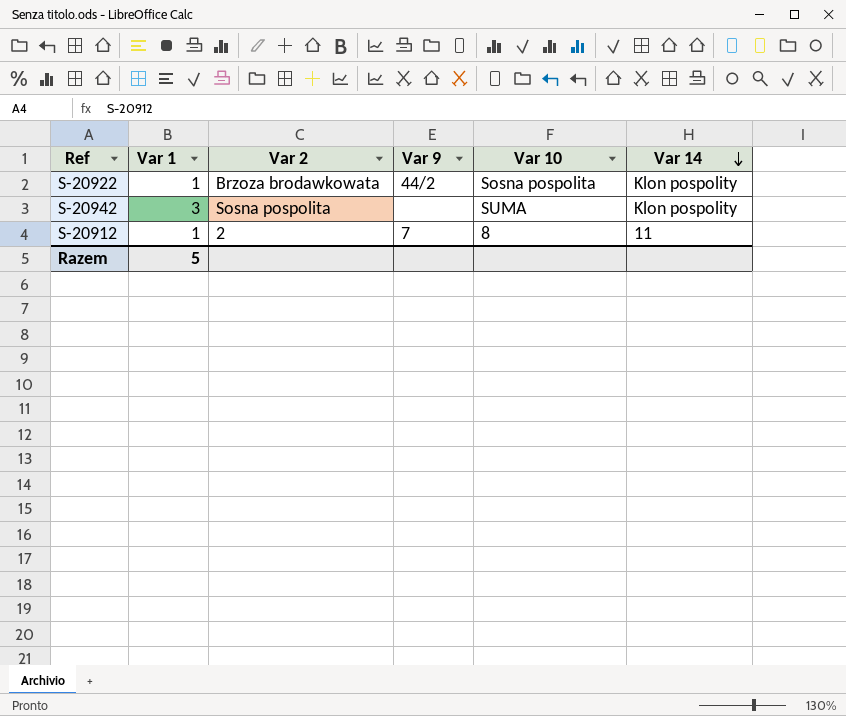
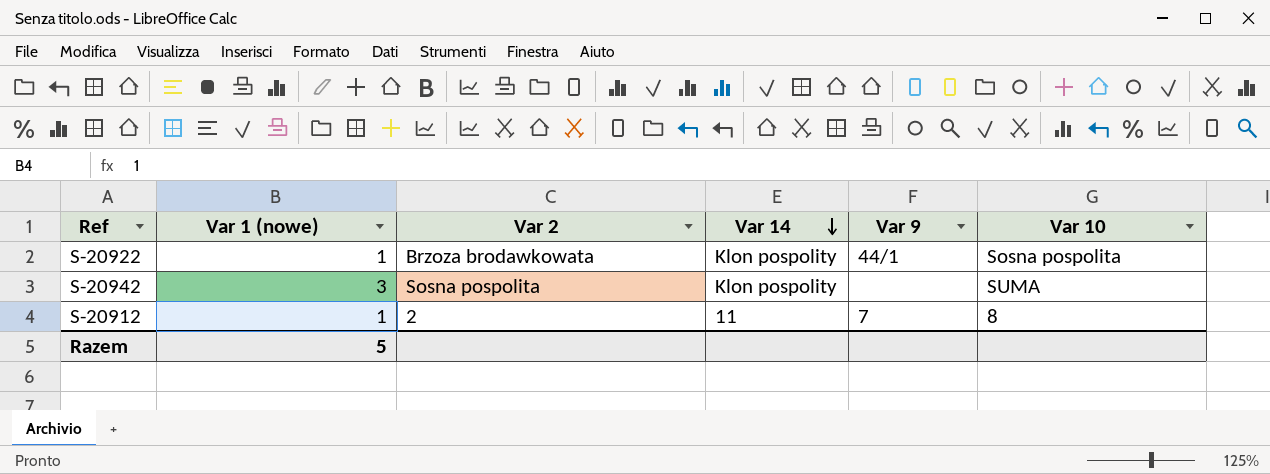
column name: Var 1 -> Var 1 (nowe)
column Var 14 | position: 6 -> 4
S-20922 | Var 9: 44/2 -> 44/1

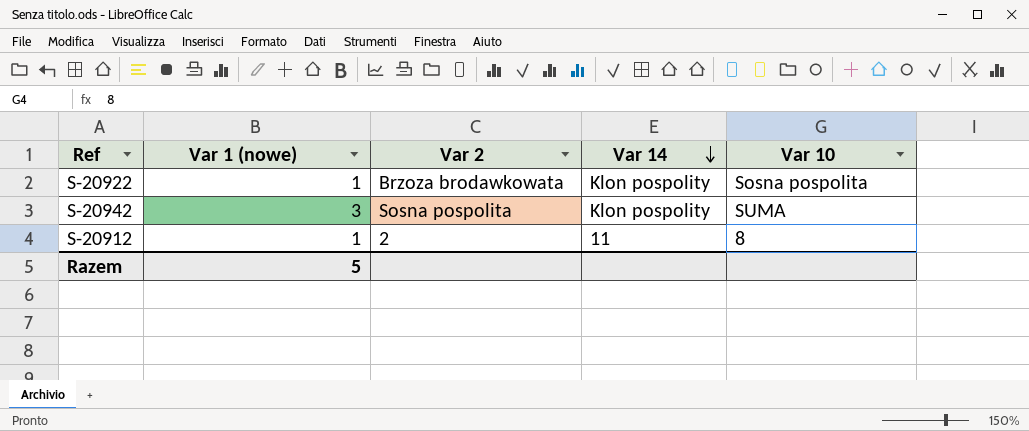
column Var 9 | position: 5 -> none

